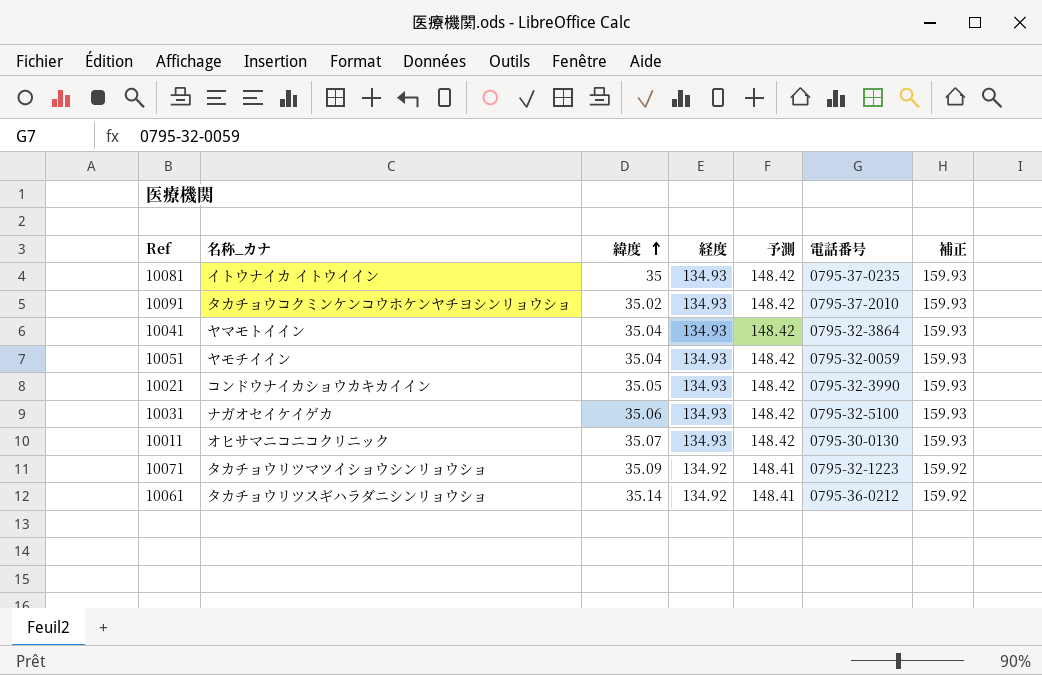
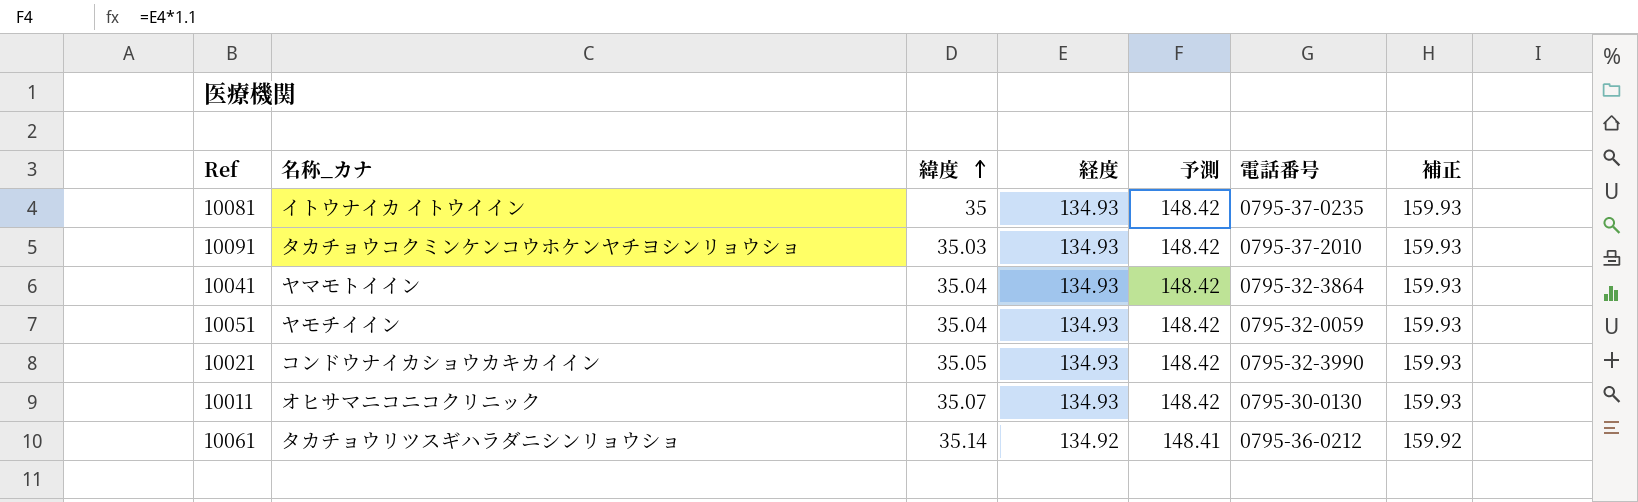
row 10031: ナガオセイケイゲカ | 35.06 | 134.93 | 148.42 | 0795-32-5100 | 159.93 -> none
row 10071: タカチョウリツマツイショウシンリョウショ | 35.09 | 134.92 | 148.41 | 0795-32-1223 | 159.92 -> none
10091 | 緯度: 35.02 -> 35.03

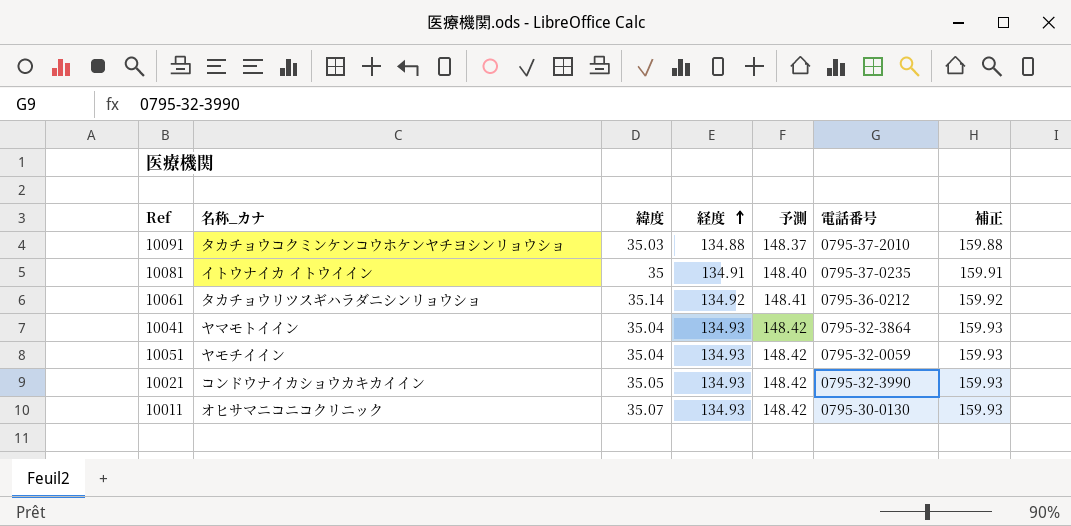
row order: 緯度 ascending -> 経度 ascending
10091 | 経度: 134.93 -> 134.88
10091 | 予測: 148.42 -> 148.37
10091 | 補正: 159.93 -> 159.88
10081 | 経度: 134.93 -> 134.91
10081 | 予測: 148.42 -> 148.40
10081 | 補正: 159.93 -> 159.91

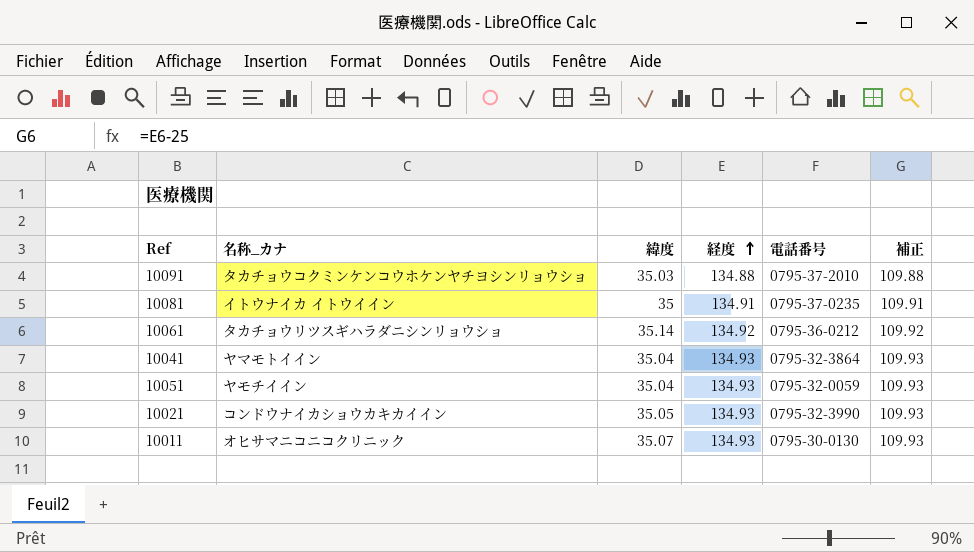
column 予測 | formula: [経度] * 1.1 -> none
column 補正 | formula: [経度] + 25 -> [経度] - 25

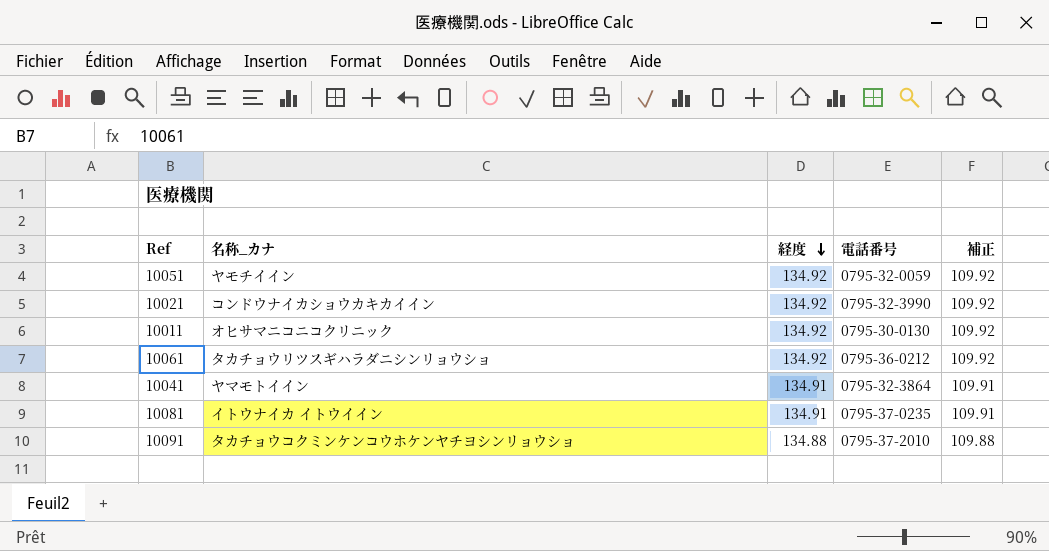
row order: 経度 ascending -> 経度 descending
column 緯度 | position: 3 -> none
10051 | 経度: 134.93 -> 134.92
10051 | 補正: 109.93 -> 109.92
10021 | 経度: 134.93 -> 134.92
10021 | 補正: 109.93 -> 109.92
10011 | 経度: 134.93 -> 134.92
10011 | 補正: 109.93 -> 109.92
10041 | 経度: 134.93 -> 134.91
10041 | 補正: 109.93 -> 109.91

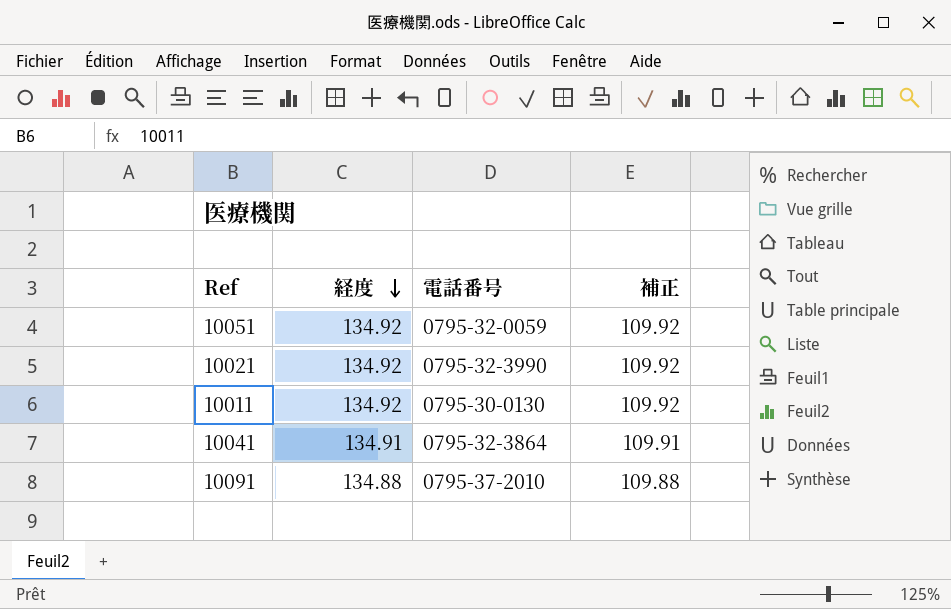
column 名称_カナ | position: 2 -> none
row 10061: タカチョウリツスギハラダニシンリョウショ | 134.92 | 0795-36-0212 | 109.92 -> none
row 10081: イトウナイカ イトウイイン | 134.91 | 0795-37-0235 | 109.91 -> none

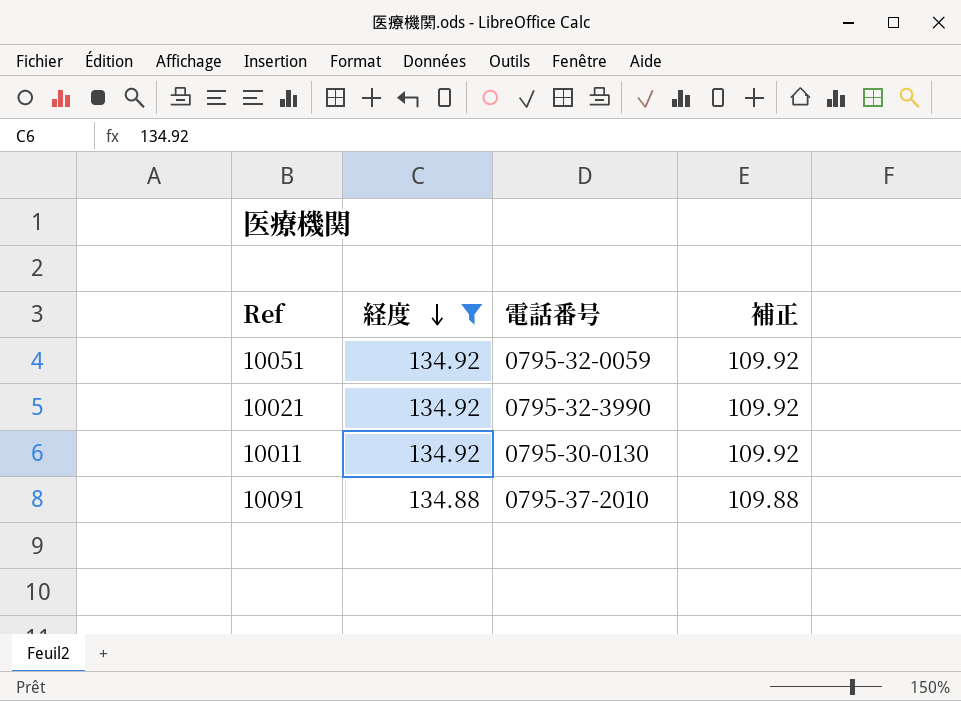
filter: none -> 経度 != 134.91

